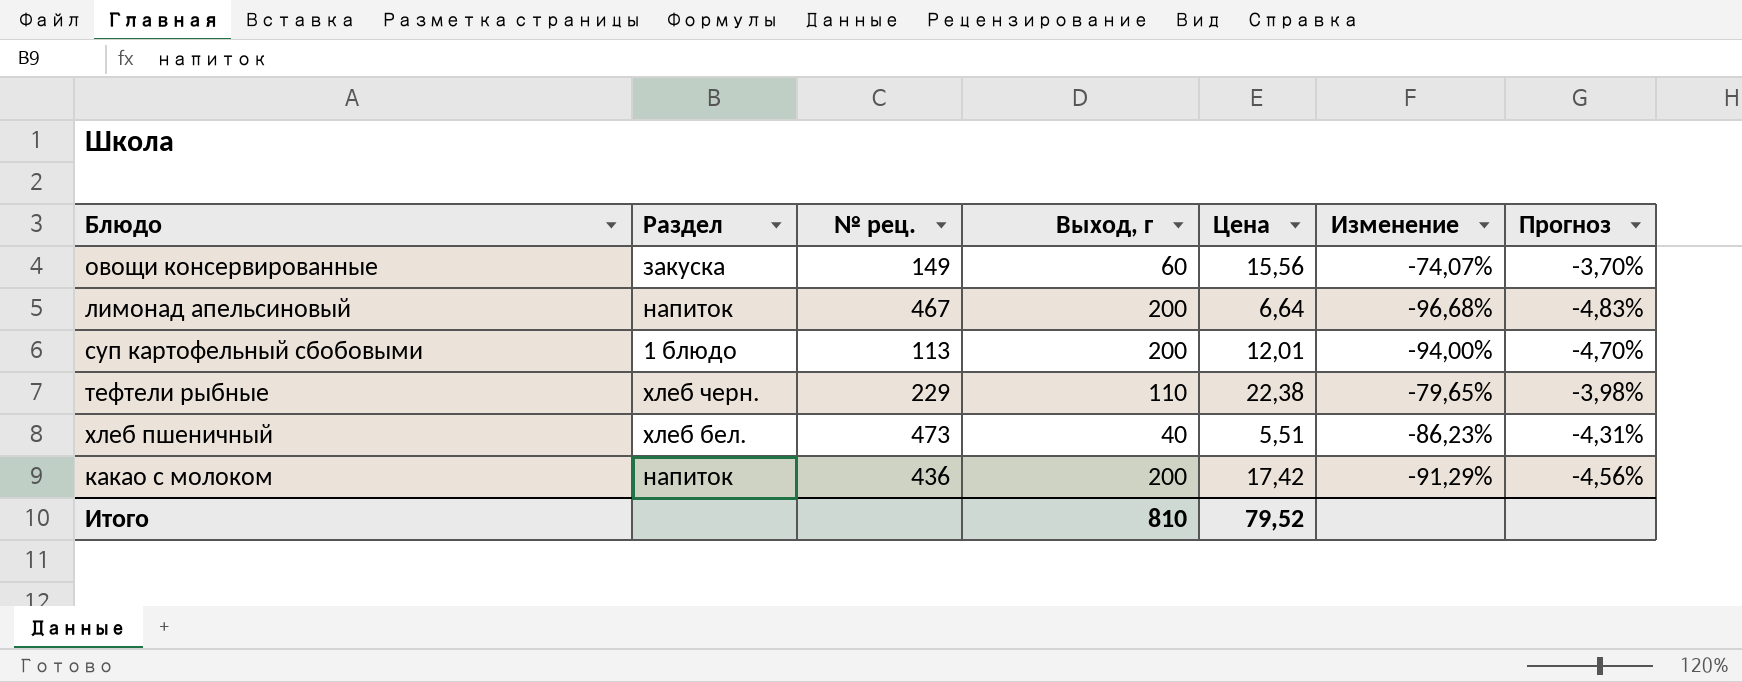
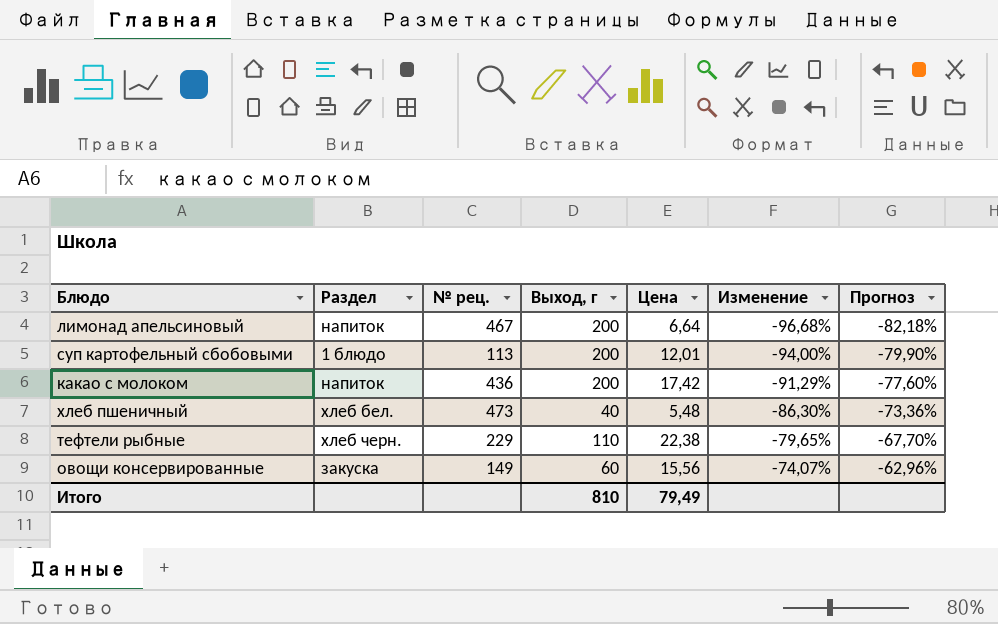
row order: none -> Изменение ascending
column Прогноз | formula: [Изменение] * 0,05 -> [Изменение] * 0,85
хлеб пшеничный | Цена: 5,51 -> 5,48
хлеб пшеничный | Изменение: -86,23% -> -86,30%
Итого | Цена: 79,52 -> 79,49

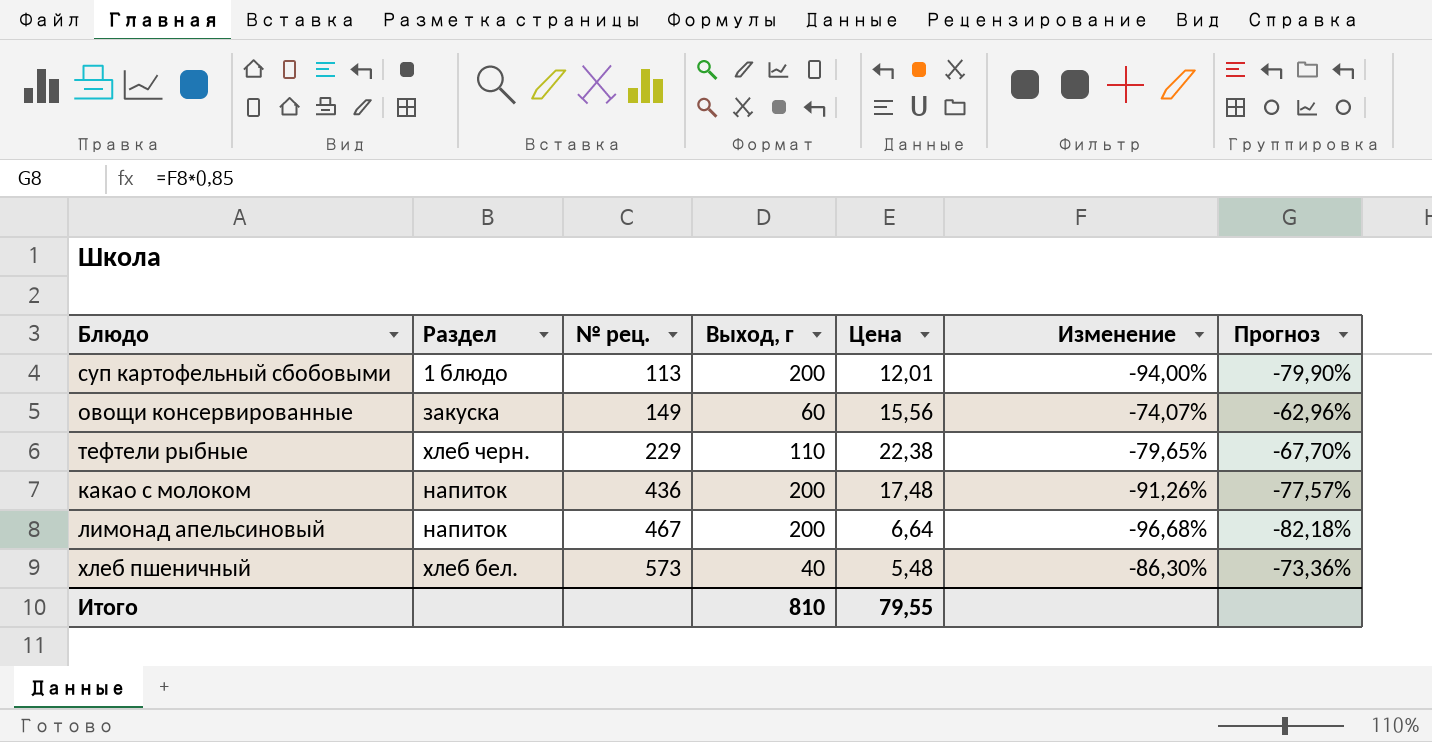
row order: Изменение ascending -> № рец. ascending
какао с молоком | Цена: 17,42 -> 17,48
какао с молоком | Изменение: -91,29% -> -91,26%
какао с молоком | Прогноз: -77,60% -> -77,57%
хлеб пшеничный | № рец.: 473 -> 573
Итого | Цена: 79,49 -> 79,55

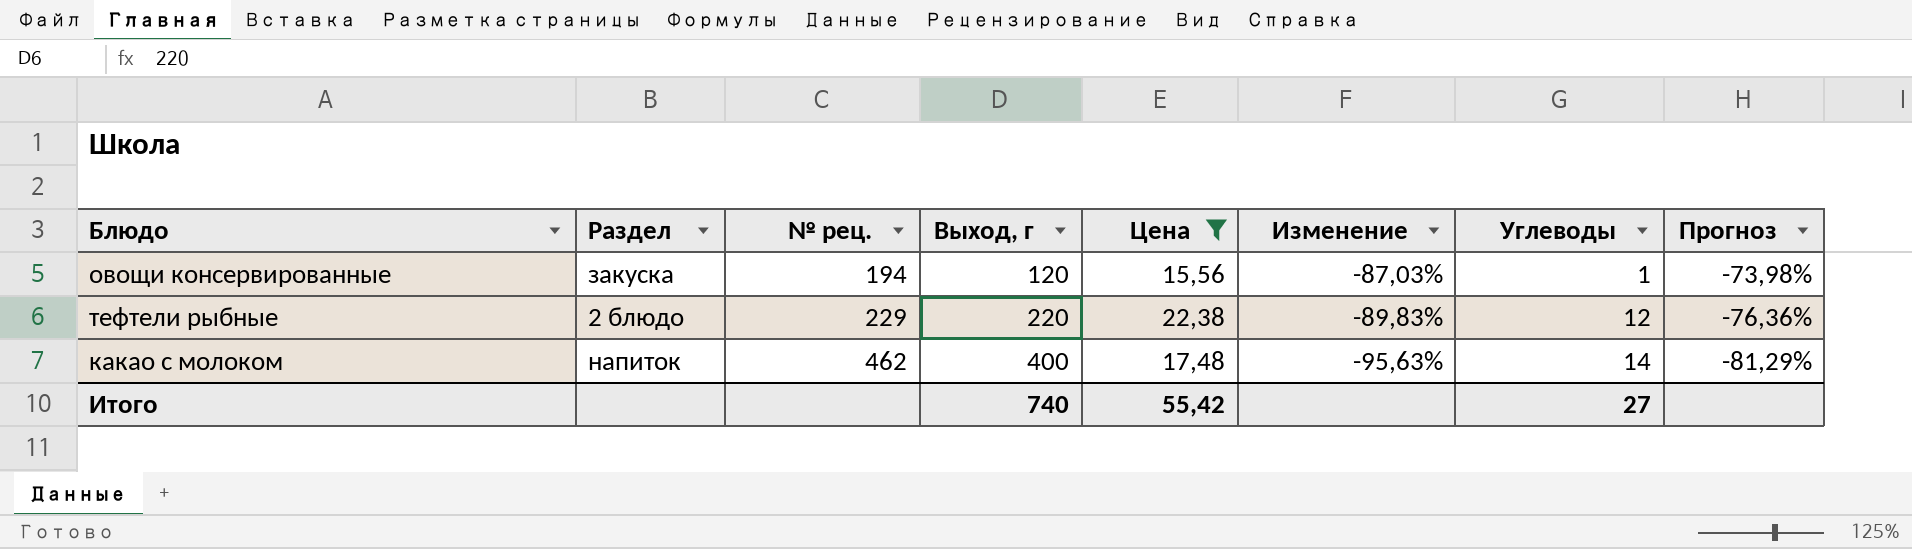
filter: none -> Цена >= 15,56
column Углеводы | position: none -> 7
овощи консервированные | № рец.: 149 -> 194
овощи консервированные | Выход, г: 60 -> 120
овощи консервированные | Изменение: -74,07% -> -87,03%
овощи консервированные | Прогноз: -62,96% -> -73,98%
тефтели рыбные | Раздел: хлеб черн. -> 2 блюдо
тефтели рыбные | Выход, г: 110 -> 220
тефтели рыбные | Изменение: -79,65% -> -89,83%
тефтели рыбные | Прогноз: -67,70% -> -76,36%
какао с молоком | № рец.: 436 -> 462
какао с молоком | Выход, г: 200 -> 400
какао с молоком | Изменение: -91,26% -> -95,63%
какао с молоком | Прогноз: -77,57% -> -81,29%
Итого | Выход, г: 810 -> 740
Итого | Цена: 79,55 -> 55,42

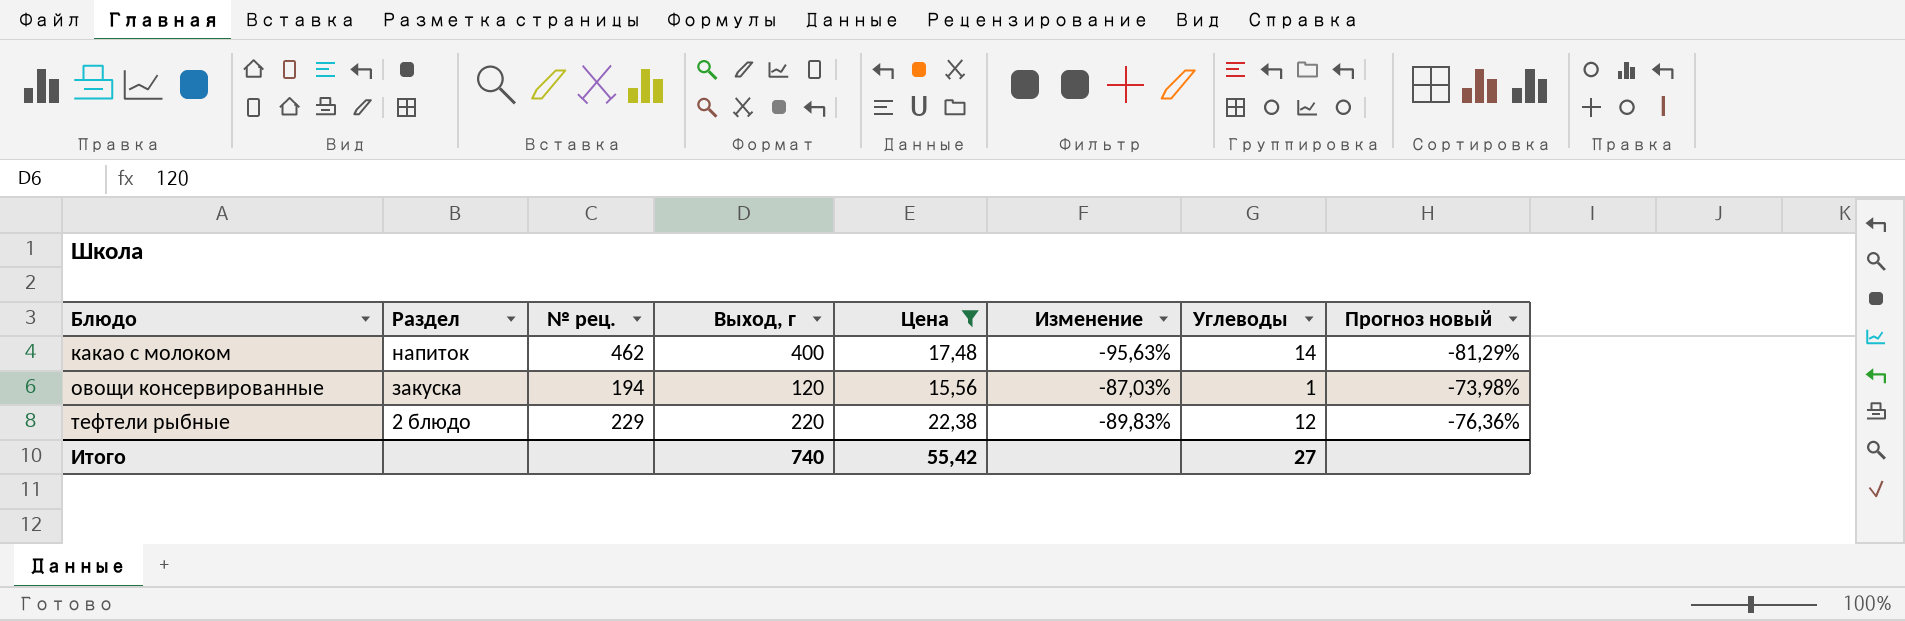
row order: № рец. ascending -> Блюдо ascending
column name: Прогноз -> Прогноз новый

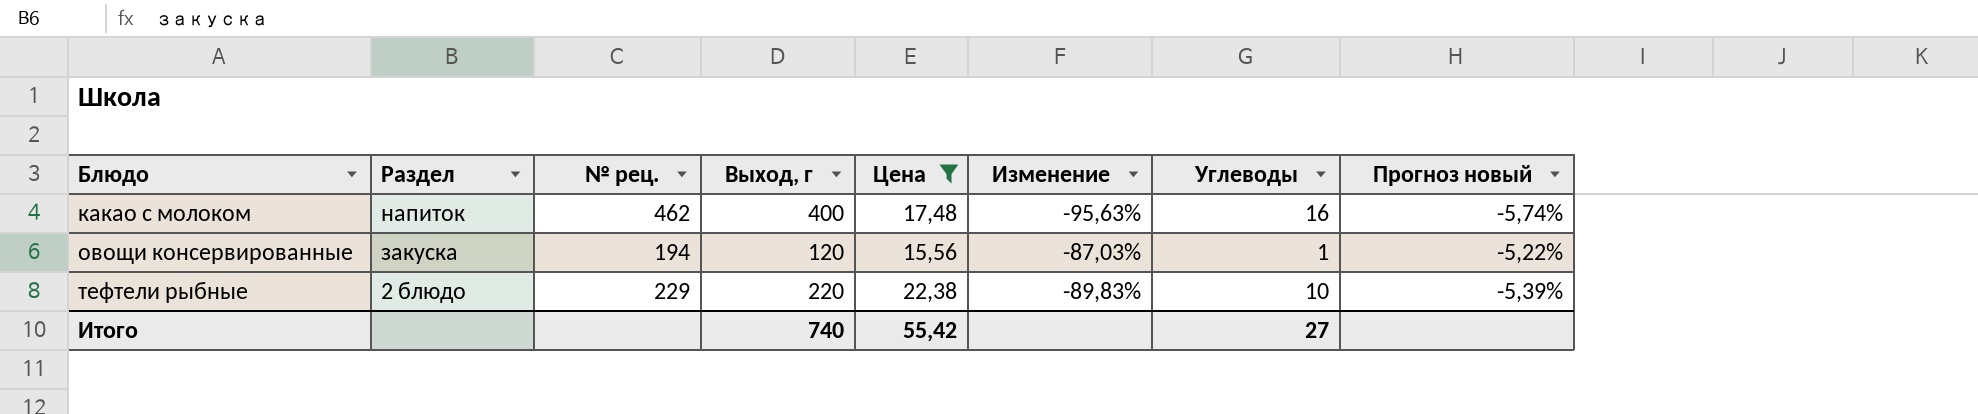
column Прогноз новый | formula: [Изменение] * 0,85 -> [Изменение] * 0,06
какао с молоком | Углеводы: 14 -> 16
тефтели рыбные | Углеводы: 12 -> 10

